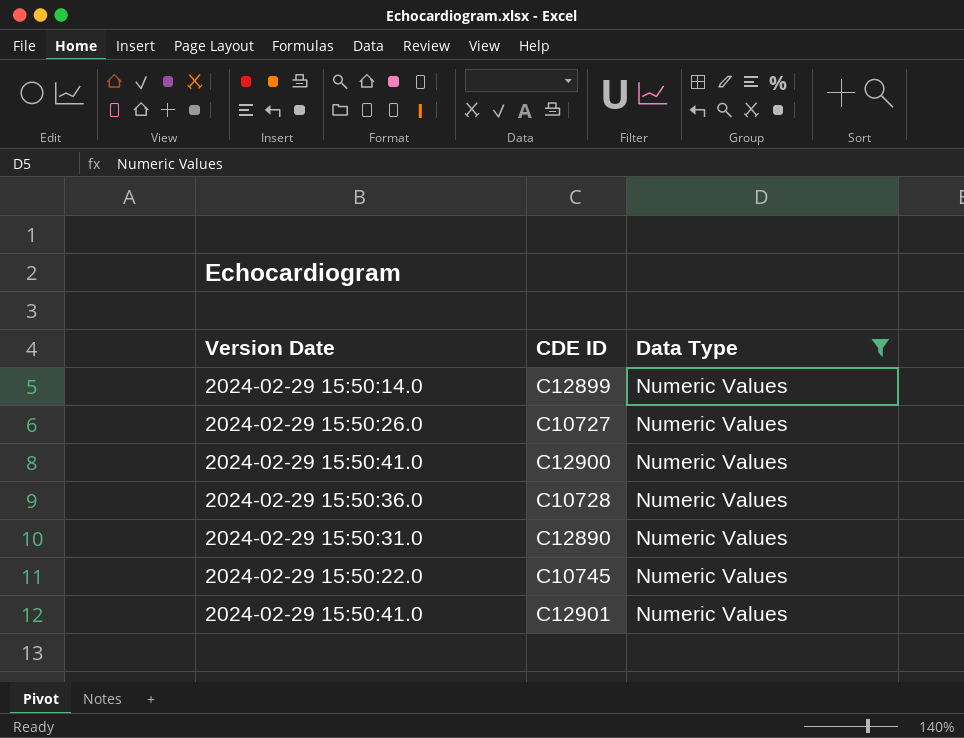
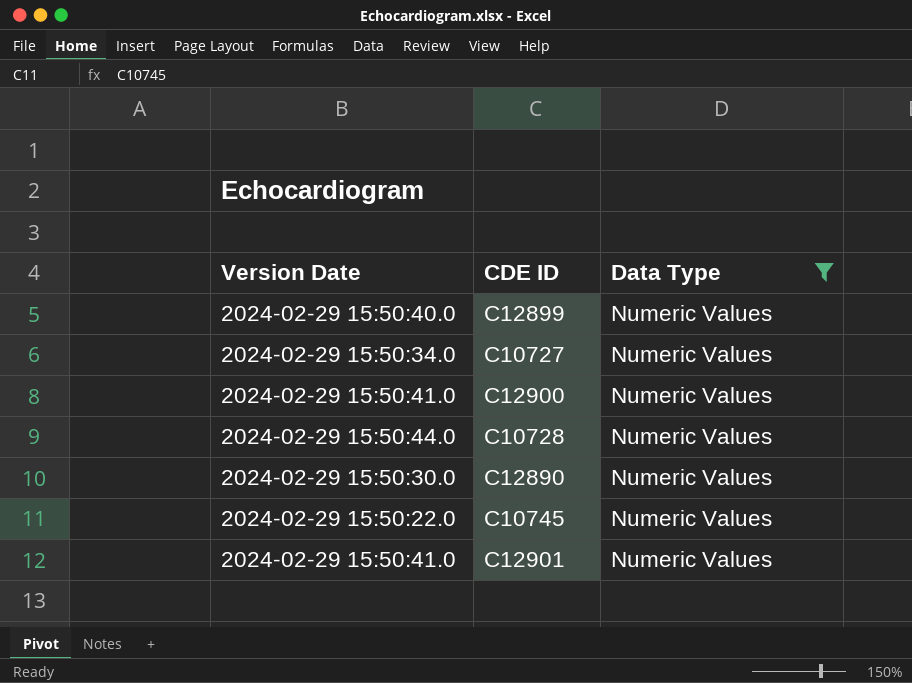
C12899 | Version Date: 2024-02-29 15:50:14.0 -> 2024-02-29 15:50:40.0
C10727 | Version Date: 2024-02-29 15:50:26.0 -> 2024-02-29 15:50:34.0
C10728 | Version Date: 2024-02-29 15:50:36.0 -> 2024-02-29 15:50:44.0
C12890 | Version Date: 2024-02-29 15:50:31.0 -> 2024-02-29 15:50:30.0

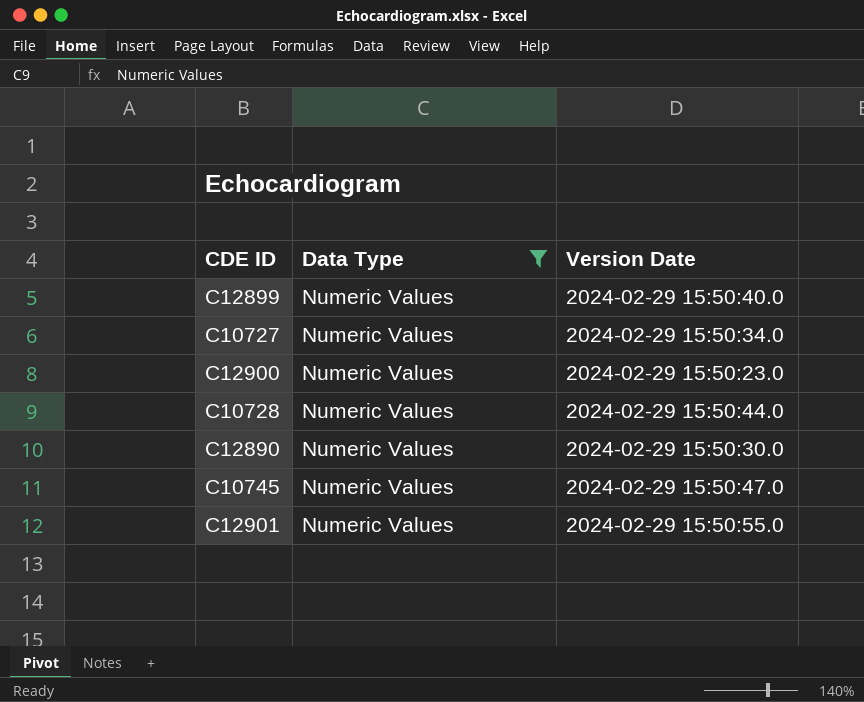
column Version Date | position: 1 -> 3
C12900 | Version Date: 2024-02-29 15:50:41.0 -> 2024-02-29 15:50:23.0
C10745 | Version Date: 2024-02-29 15:50:22.0 -> 2024-02-29 15:50:47.0
C12901 | Version Date: 2024-02-29 15:50:41.0 -> 2024-02-29 15:50:55.0

